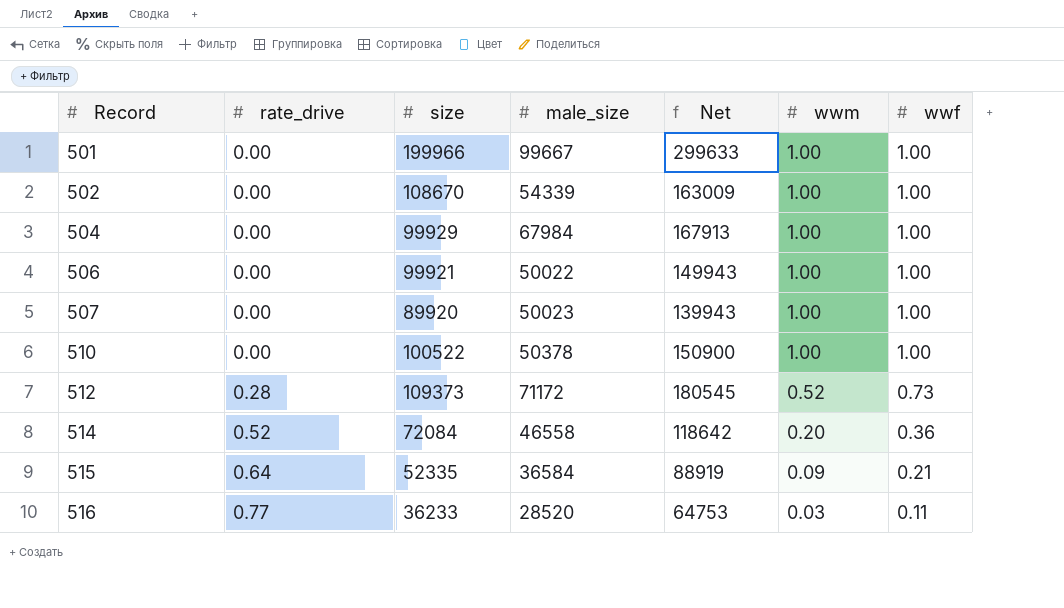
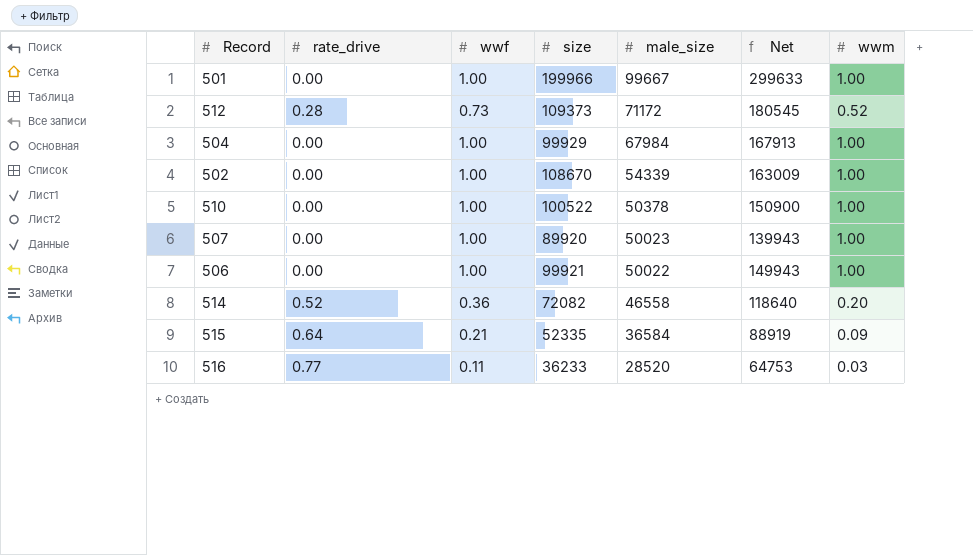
row order: Record ascending -> male_size descending
column wwf | position: 7 -> 3
514 | size: 72084 -> 72082
514 | Net: 118642 -> 118640

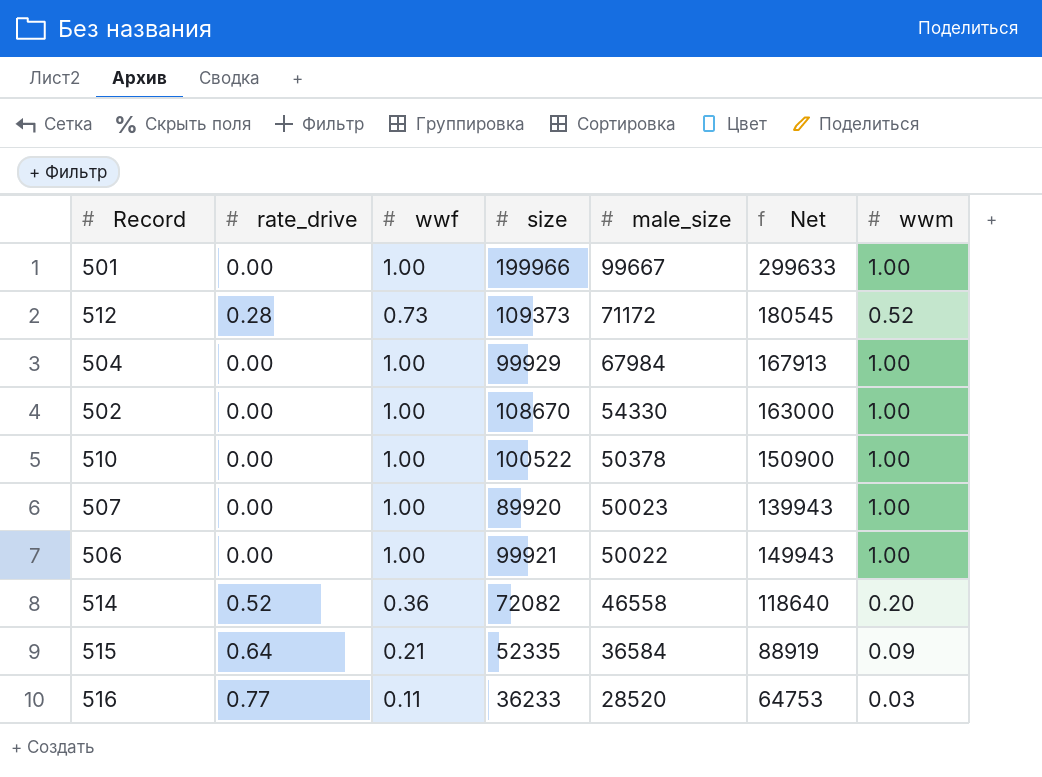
502 | male_size: 54339 -> 54330
502 | Net: 163009 -> 163000

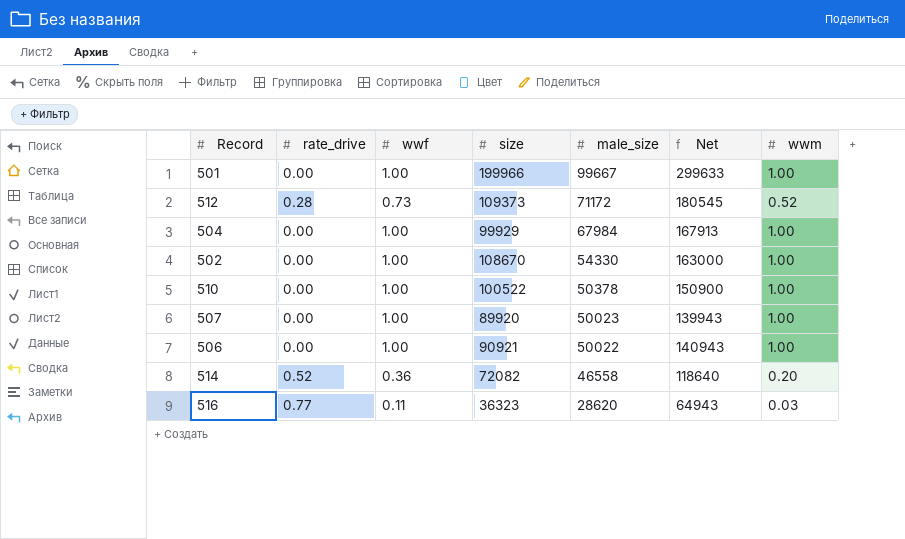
row 515: 0.64 | 0.21 | 52335 | 36584 | 88919 | 0.09 -> none
506 | size: 99921 -> 90921
506 | Net: 149943 -> 140943
516 | size: 36233 -> 36323
516 | male_size: 28520 -> 28620
516 | Net: 64753 -> 64943

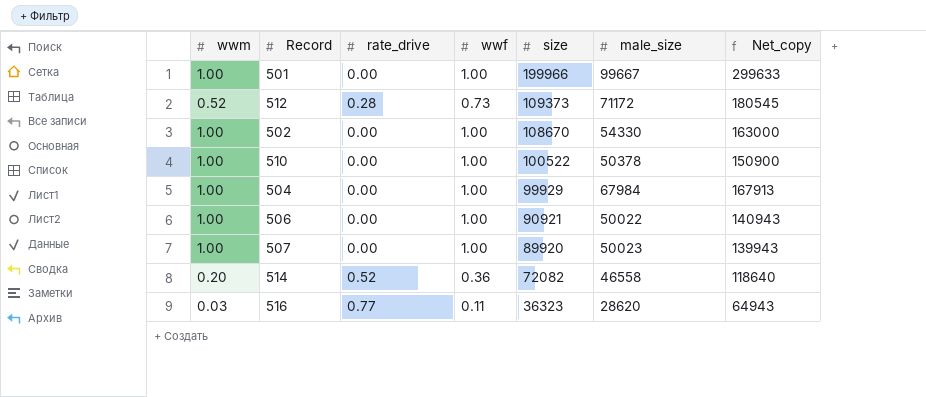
row order: male_size descending -> size descending
column wwm | position: 7 -> 1
column name: Net -> Net_copy

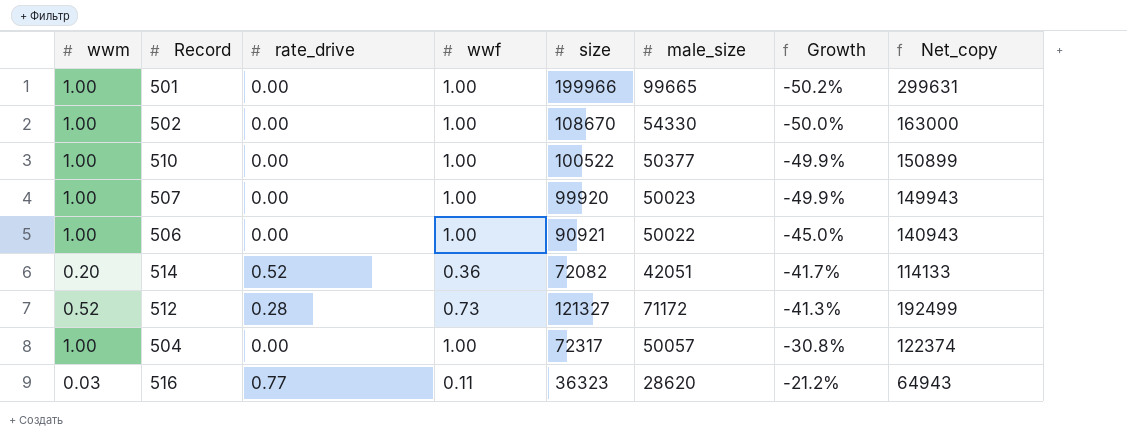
row order: size descending -> Growth ascending
column Growth | formula: none -> ([male_size] - [size]) / [size]
501 | male_size: 99667 -> 99665
501 | Net_copy: 299633 -> 299631
510 | male_size: 50378 -> 50377
510 | Net_copy: 150900 -> 150899
507 | size: 89920 -> 99920
507 | Net_copy: 139943 -> 149943
514 | male_size: 46558 -> 42051
514 | Net_copy: 118640 -> 114133
512 | size: 109373 -> 121327
512 | Net_copy: 180545 -> 192499
504 | size: 99929 -> 72317
504 | male_size: 67984 -> 50057
504 | Net_copy: 167913 -> 122374

